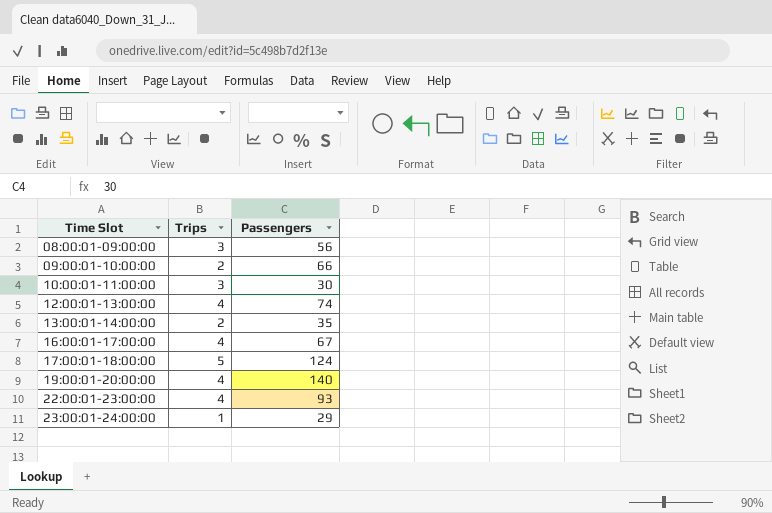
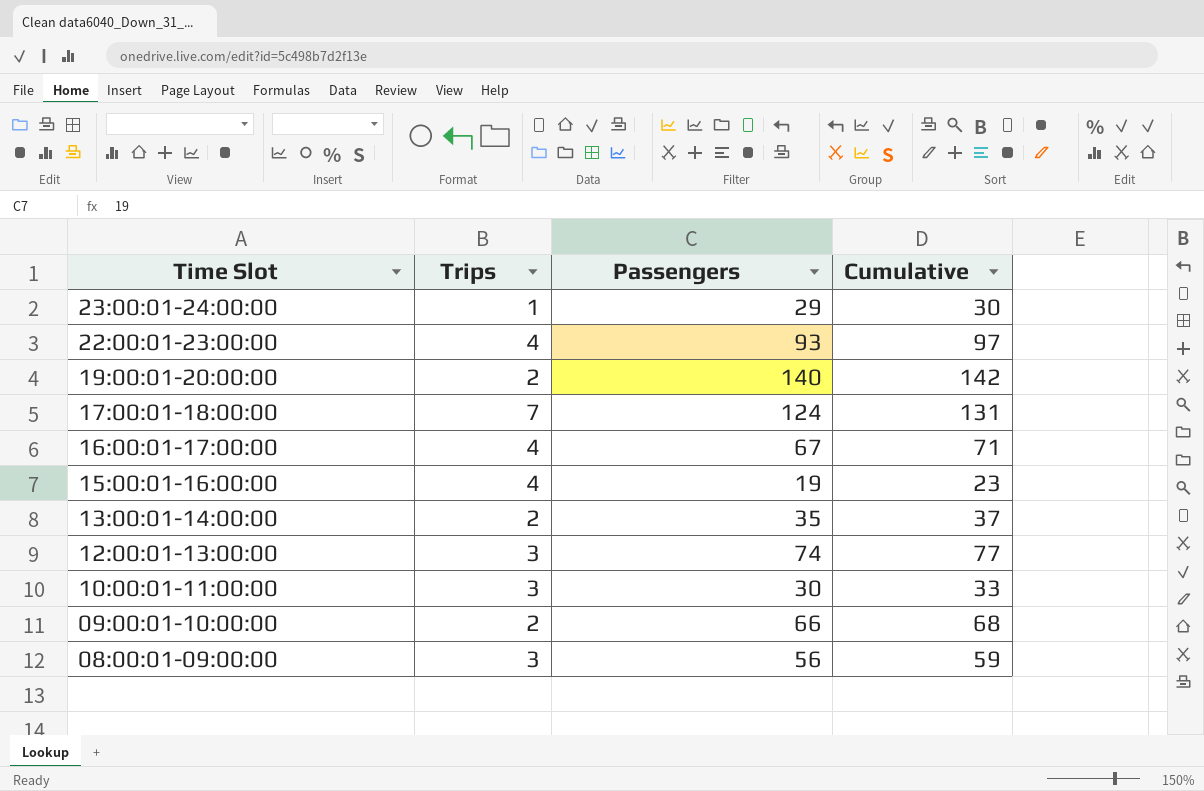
row order: Time Slot ascending -> Time Slot descending
column Cumulative | formula: none -> [Trips] + [Passengers]
19:00:01-20:00:00 | Trips: 4 -> 2
17:00:01-18:00:00 | Trips: 5 -> 7
row 15:00:01-16:00:00: none -> 4 | 19 | 23
12:00:01-13:00:00 | Trips: 4 -> 3

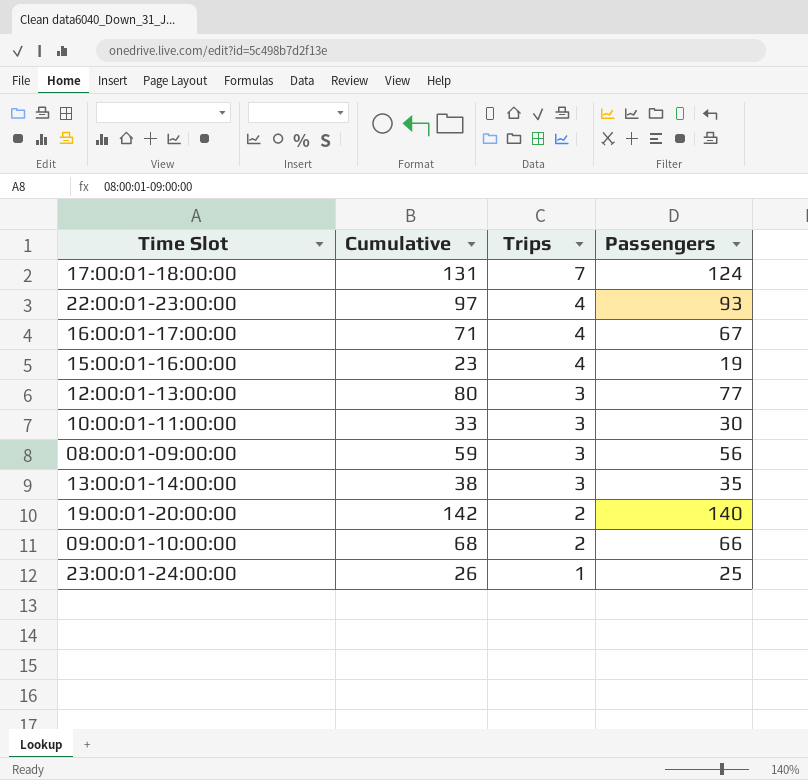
row order: Time Slot descending -> Trips descending
column Cumulative | position: 4 -> 2
12:00:01-13:00:00 | Cumulative: 77 -> 80
12:00:01-13:00:00 | Passengers: 74 -> 77
13:00:01-14:00:00 | Cumulative: 37 -> 38
13:00:01-14:00:00 | Trips: 2 -> 3
23:00:01-24:00:00 | Cumulative: 30 -> 26
23:00:01-24:00:00 | Passengers: 29 -> 25

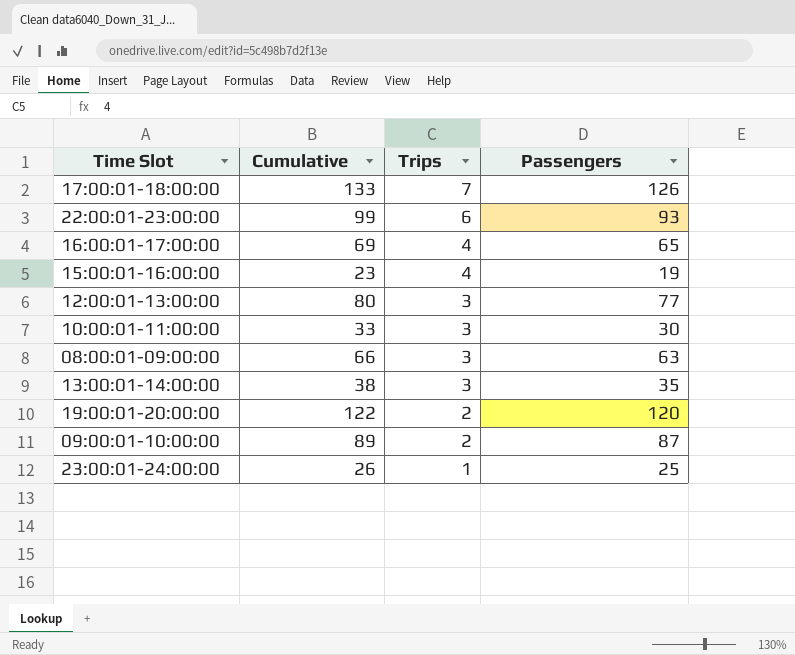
17:00:01-18:00:00 | Cumulative: 131 -> 133
17:00:01-18:00:00 | Passengers: 124 -> 126
22:00:01-23:00:00 | Cumulative: 97 -> 99
22:00:01-23:00:00 | Trips: 4 -> 6
16:00:01-17:00:00 | Cumulative: 71 -> 69
16:00:01-17:00:00 | Passengers: 67 -> 65
08:00:01-09:00:00 | Cumulative: 59 -> 66
08:00:01-09:00:00 | Passengers: 56 -> 63
19:00:01-20:00:00 | Cumulative: 142 -> 122
19:00:01-20:00:00 | Passengers: 140 -> 120
09:00:01-10:00:00 | Cumulative: 68 -> 89
09:00:01-10:00:00 | Passengers: 66 -> 87

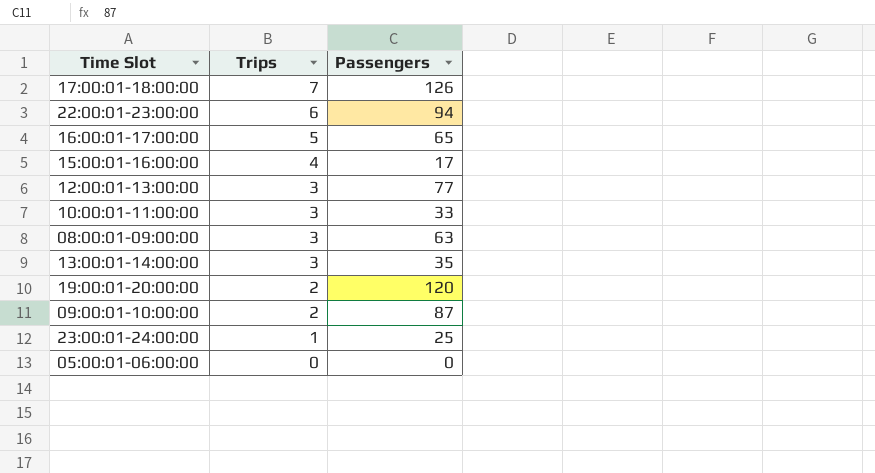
column Cumulative | formula: [Trips] + [Passengers] -> none
22:00:01-23:00:00 | Passengers: 93 -> 94
16:00:01-17:00:00 | Trips: 4 -> 5
15:00:01-16:00:00 | Passengers: 19 -> 17
10:00:01-11:00:00 | Passengers: 30 -> 33
row 05:00:01-06:00:00: none -> 0 | 0

